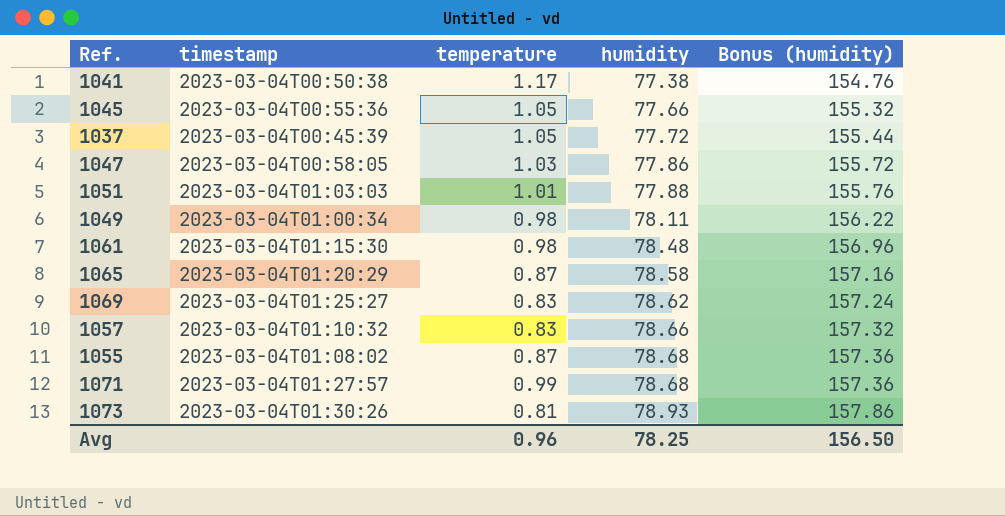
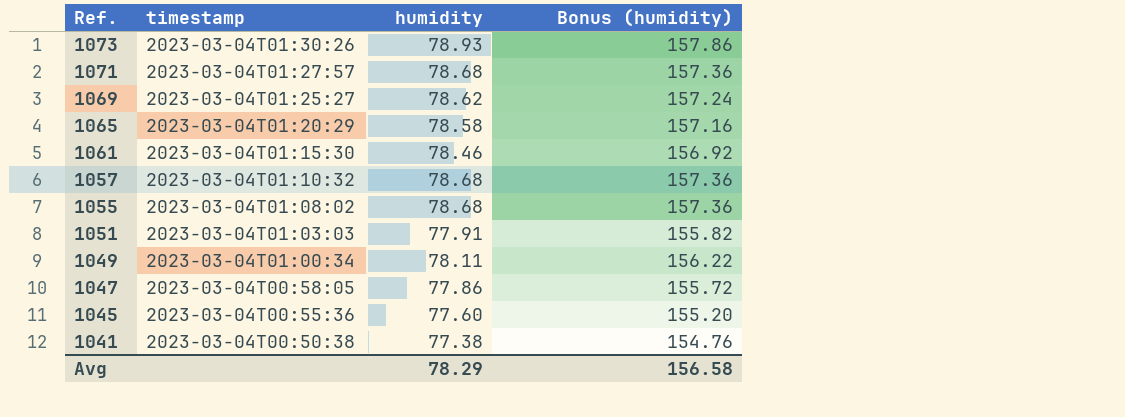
row order: humidity ascending -> Ref. descending
column temperature | position: 3 -> none
row 1037: 2023-03-04T00:45:39 | 1.05 | 77.72 | 155.44 -> none
1061 | humidity: 78.48 -> 78.46
1061 | Bonus (humidity): 156.96 -> 156.92
1057 | humidity: 78.66 -> 78.68
1057 | Bonus (humidity): 157.32 -> 157.36
1051 | humidity: 77.88 -> 77.91
1051 | Bonus (humidity): 155.76 -> 155.82
1045 | humidity: 77.66 -> 77.60
1045 | Bonus (humidity): 155.32 -> 155.20
Avg | humidity: 78.25 -> 78.29
Avg | Bonus (humidity): 156.50 -> 156.58

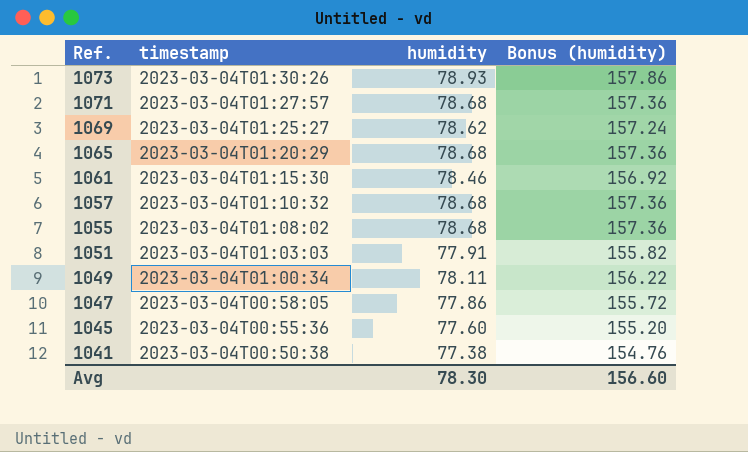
1065 | humidity: 78.58 -> 78.68
1065 | Bonus (humidity): 157.16 -> 157.36
Avg | humidity: 78.29 -> 78.30
Avg | Bonus (humidity): 156.58 -> 156.60

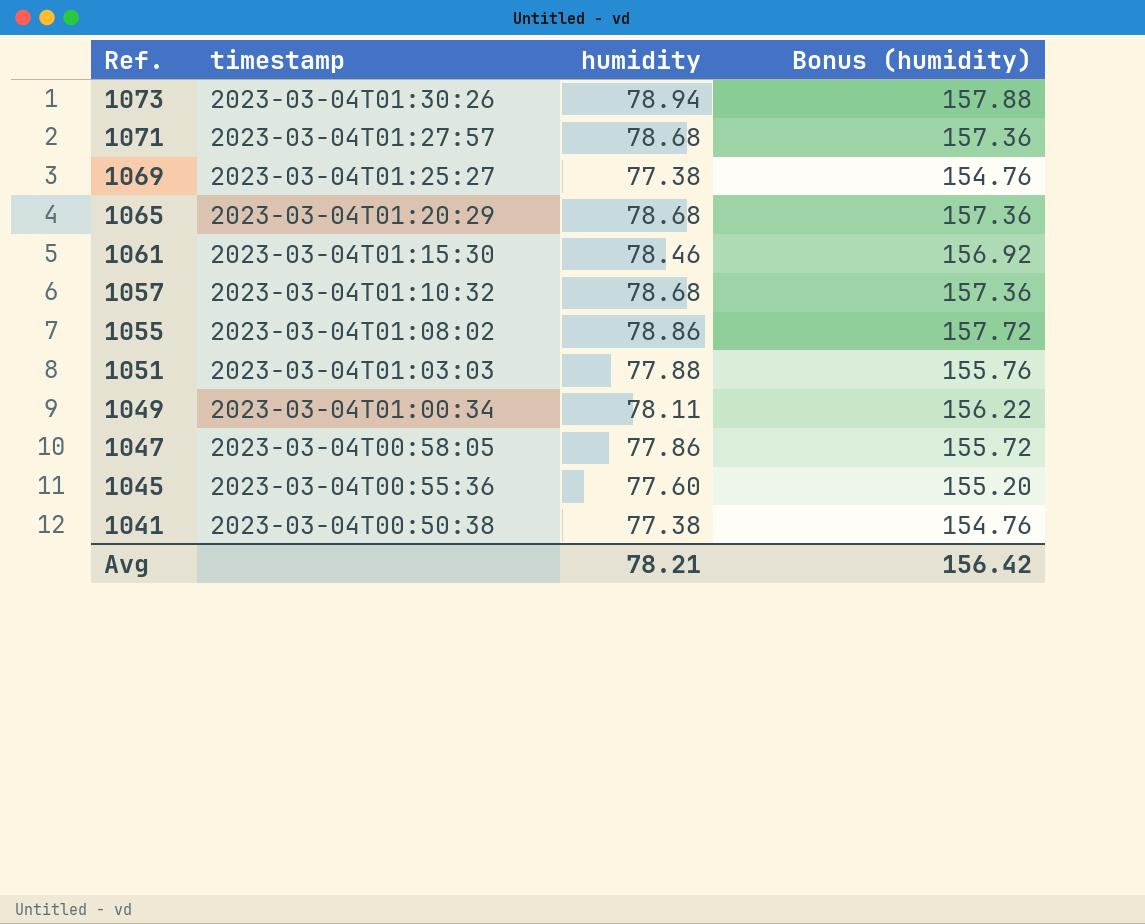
1073 | humidity: 78.93 -> 78.94
1073 | Bonus (humidity): 157.86 -> 157.88
1069 | humidity: 78.62 -> 77.38
1069 | Bonus (humidity): 157.24 -> 154.76
1055 | humidity: 78.68 -> 78.86
1055 | Bonus (humidity): 157.36 -> 157.72
1051 | humidity: 77.91 -> 77.88
1051 | Bonus (humidity): 155.82 -> 155.76
Avg | humidity: 78.30 -> 78.21
Avg | Bonus (humidity): 156.60 -> 156.42

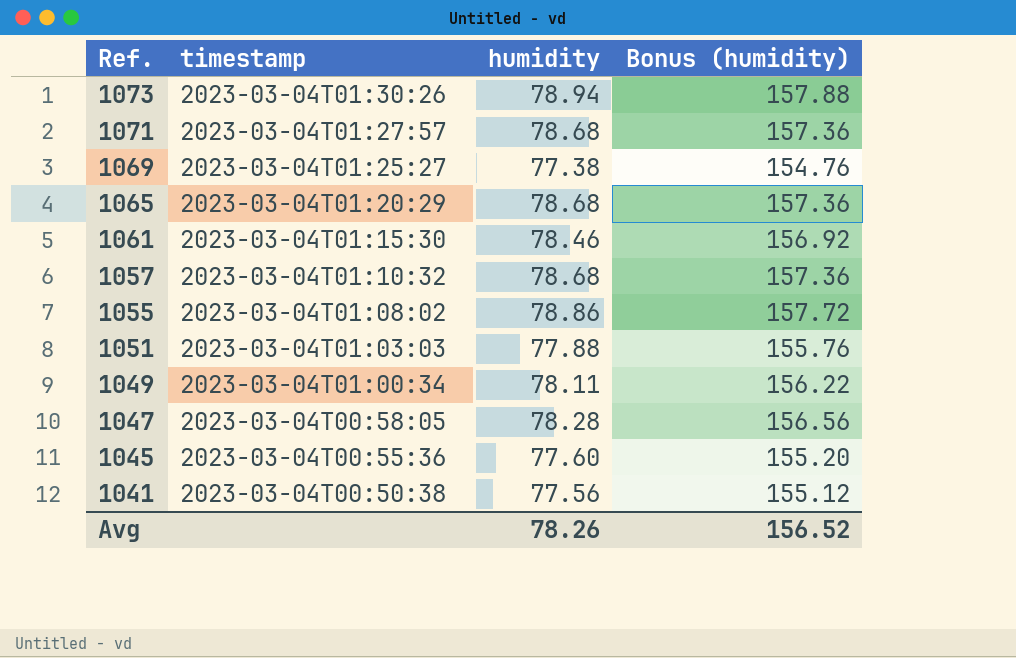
1047 | humidity: 77.86 -> 78.28
1047 | Bonus (humidity): 155.72 -> 156.56
1041 | humidity: 77.38 -> 77.56
1041 | Bonus (humidity): 154.76 -> 155.12
Avg | humidity: 78.21 -> 78.26
Avg | Bonus (humidity): 156.42 -> 156.52

